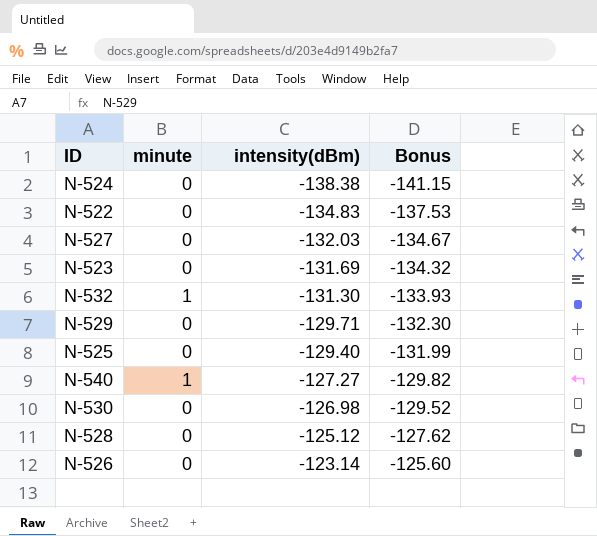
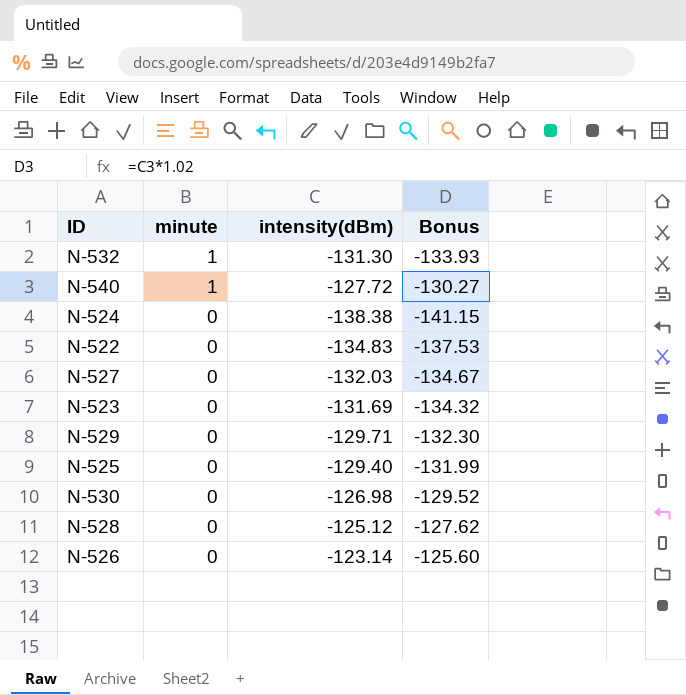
row order: intensity(dBm) ascending -> minute descending
N-540 | intensity(dBm): -127.27 -> -127.72
N-540 | Bonus: -129.82 -> -130.27

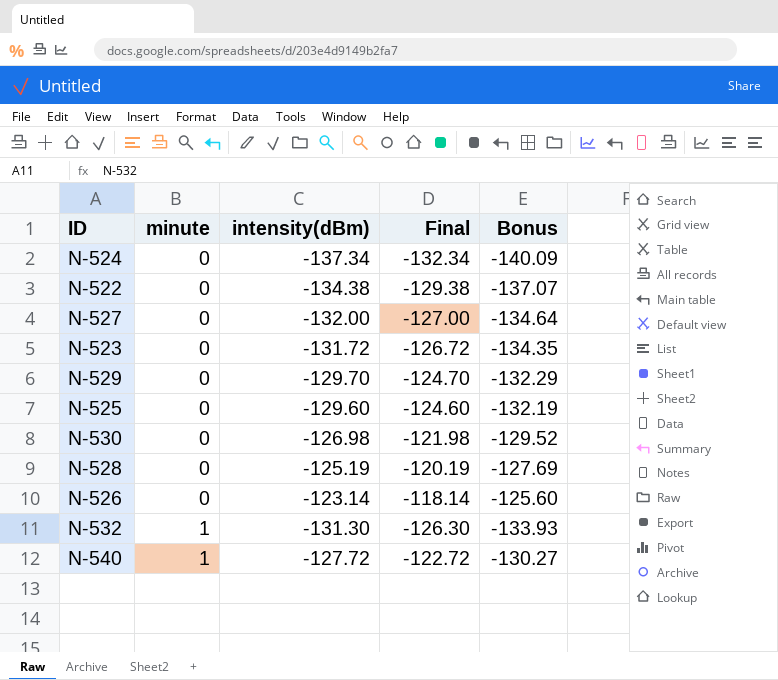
row order: minute descending -> minute ascending
column Final | formula: none -> [intensity(dBm)] + 5
N-524 | intensity(dBm): -138.38 -> -137.34
N-524 | Bonus: -141.15 -> -140.09
N-522 | intensity(dBm): -134.83 -> -134.38
N-522 | Bonus: -137.53 -> -137.07
N-527 | intensity(dBm): -132.03 -> -132.00
N-527 | Bonus: -134.67 -> -134.64
N-523 | intensity(dBm): -131.69 -> -131.72
N-523 | Bonus: -134.32 -> -134.35
N-529 | intensity(dBm): -129.71 -> -129.70
N-529 | Bonus: -132.30 -> -132.29
N-525 | intensity(dBm): -129.40 -> -129.60
N-525 | Bonus: -131.99 -> -132.19
N-528 | intensity(dBm): -125.12 -> -125.19
N-528 | Bonus: -127.62 -> -127.69

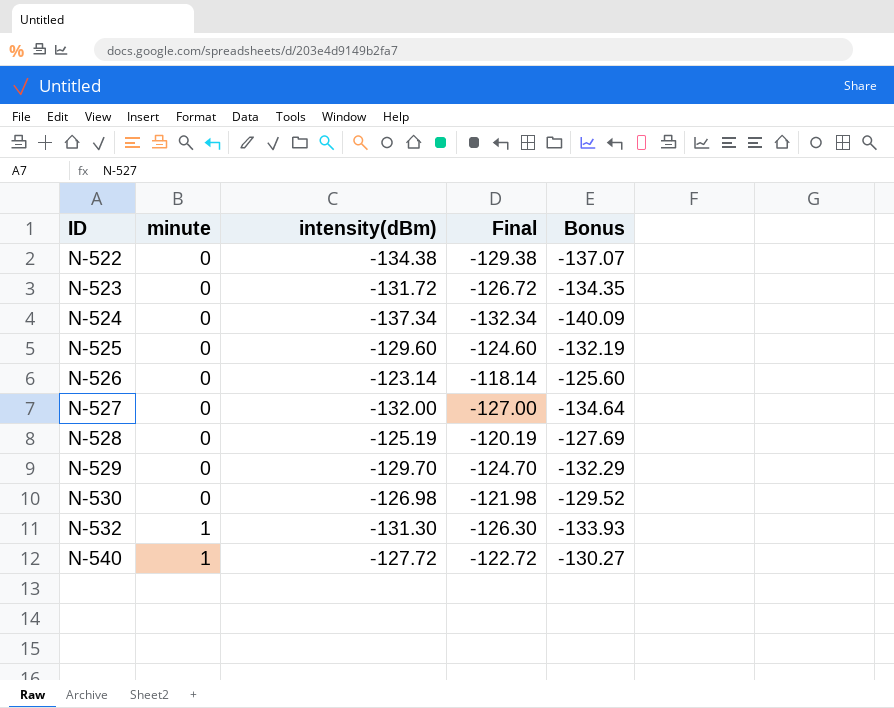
row order: minute ascending -> ID ascending

